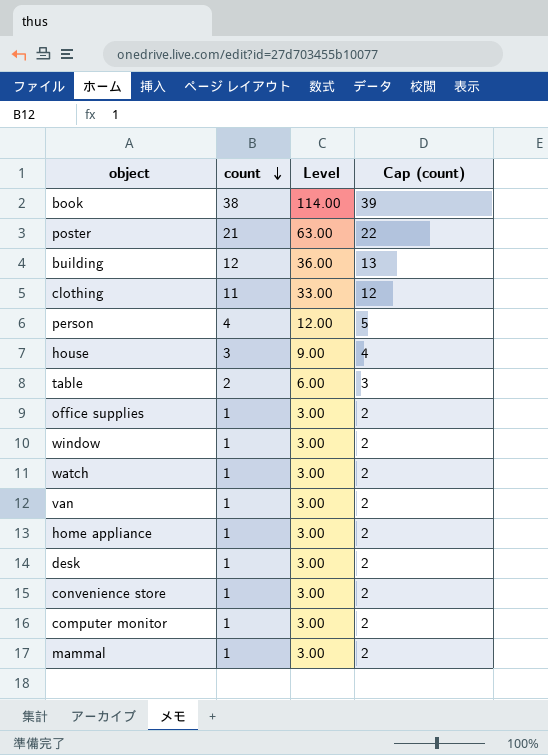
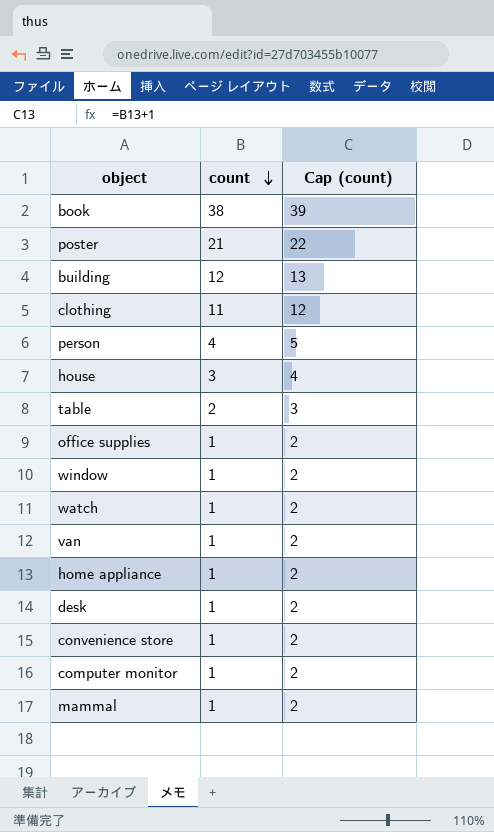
column Level | formula: [count] * 3 -> none

